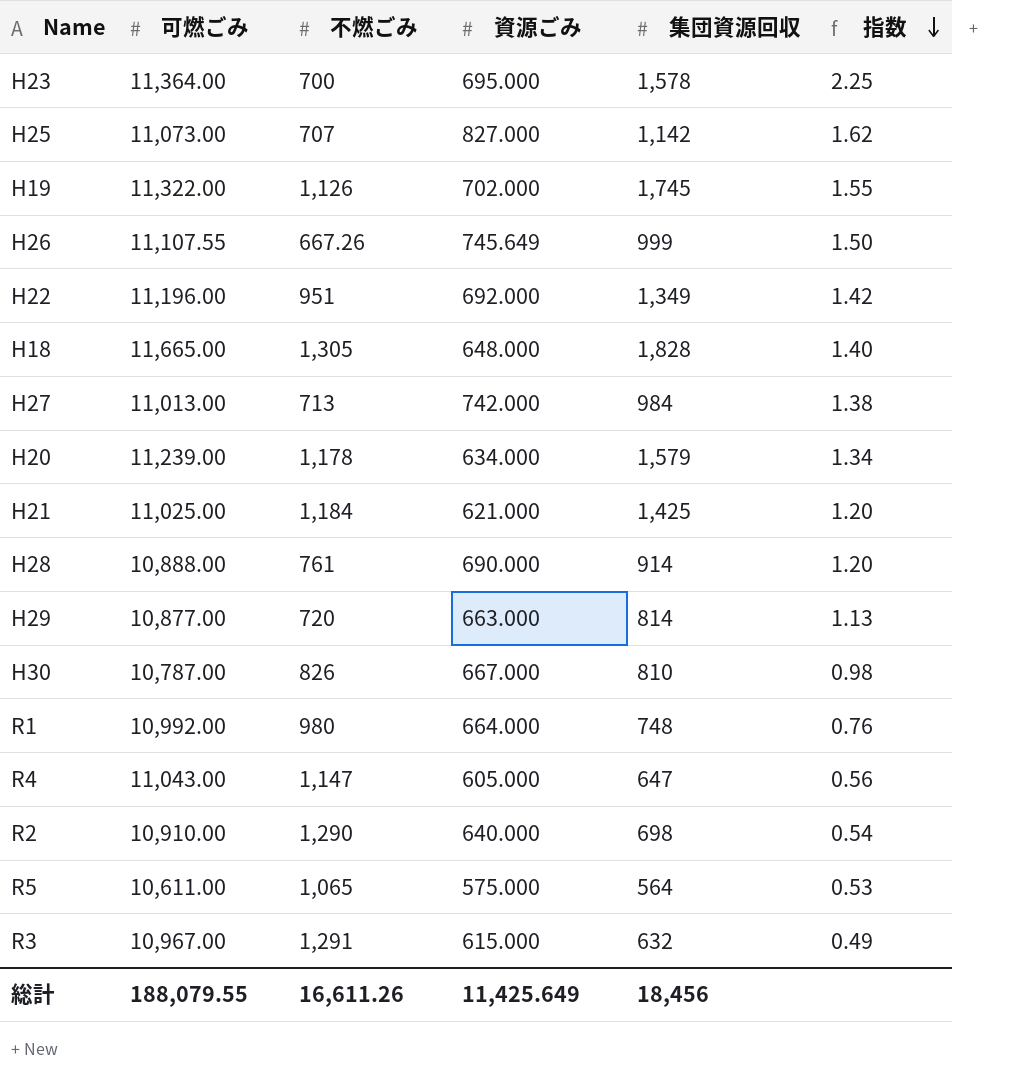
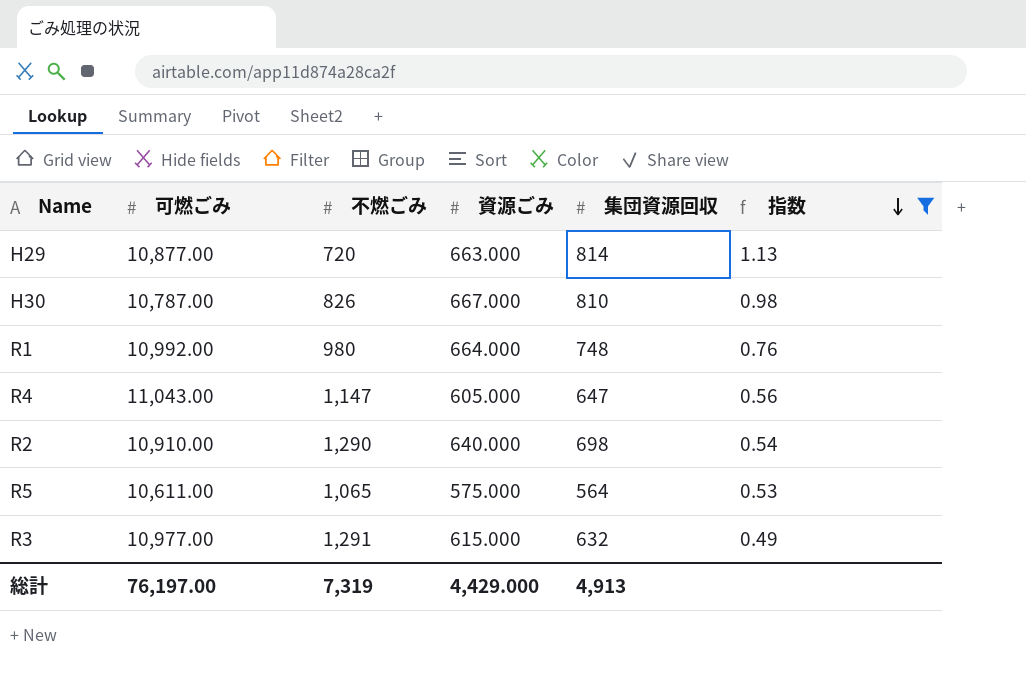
filter: none -> 指数 <= 1.13
R3 | 可燃ごみ: 10,967.00 -> 10,977.00
総計 | 可燃ごみ: 188,079.55 -> 76,197.00
総計 | 不燃ごみ: 16,611.26 -> 7,319
総計 | 資源ごみ: 11,425.649 -> 4,429.000
総計 | 集団資源回収: 18,456 -> 4,913

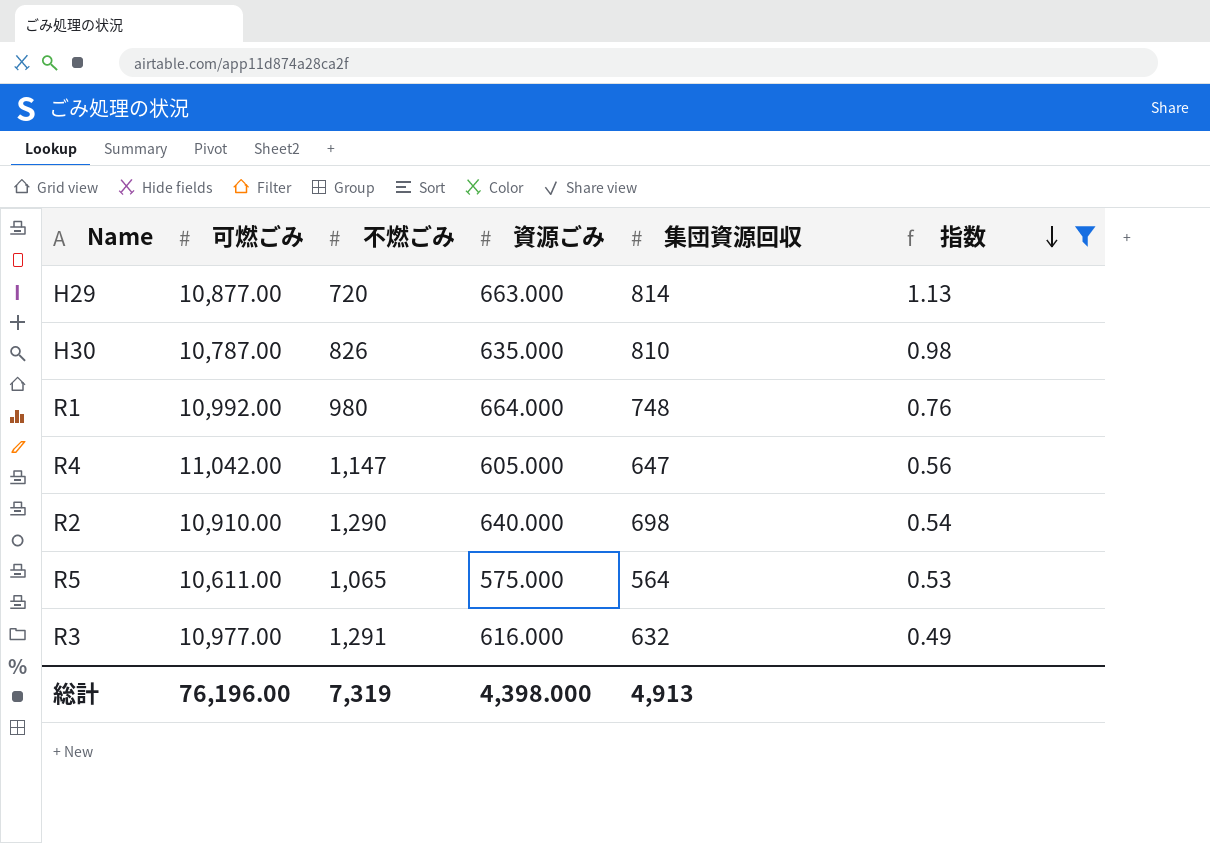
H30 | 資源ごみ: 667.000 -> 635.000
R4 | 可燃ごみ: 11,043.00 -> 11,042.00
R3 | 資源ごみ: 615.000 -> 616.000
総計 | 可燃ごみ: 76,197.00 -> 76,196.00
総計 | 資源ごみ: 4,429.000 -> 4,398.000

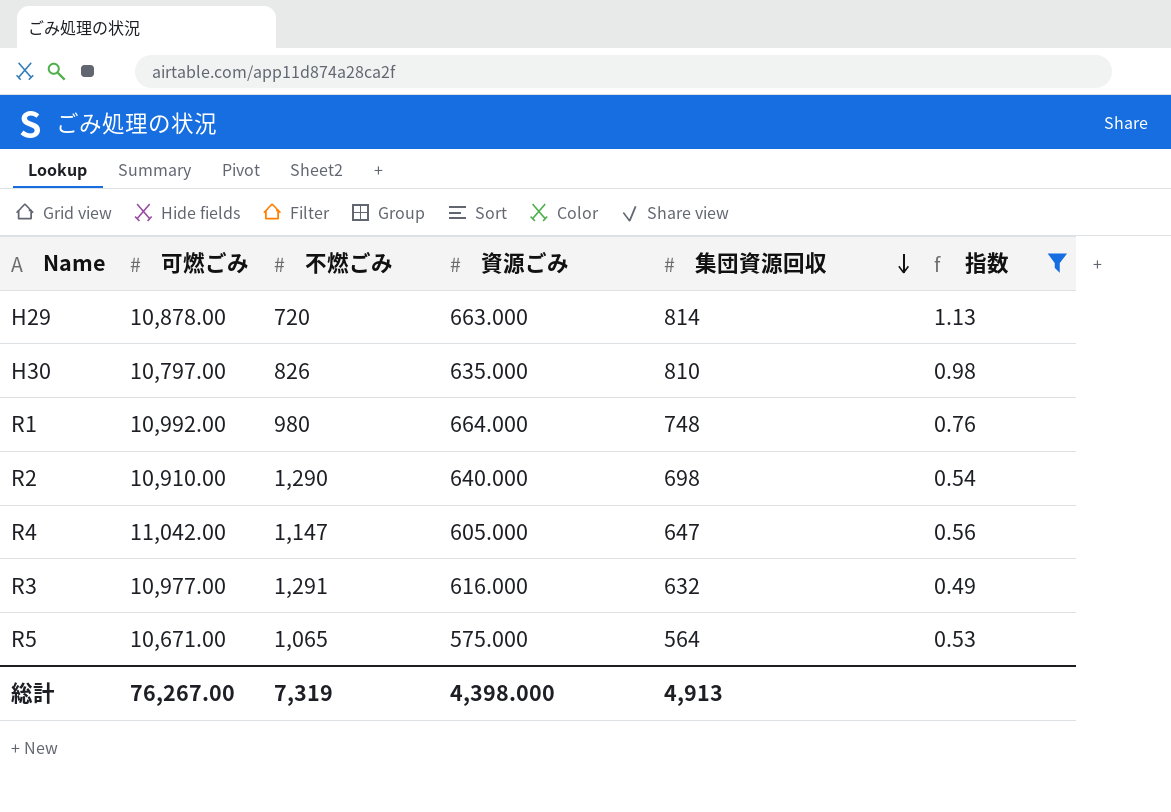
row order: 指数 descending -> 集団資源回収 descending
H29 | 可燃ごみ: 10,877.00 -> 10,878.00
H30 | 可燃ごみ: 10,787.00 -> 10,797.00
R5 | 可燃ごみ: 10,611.00 -> 10,671.00
総計 | 可燃ごみ: 76,196.00 -> 76,267.00

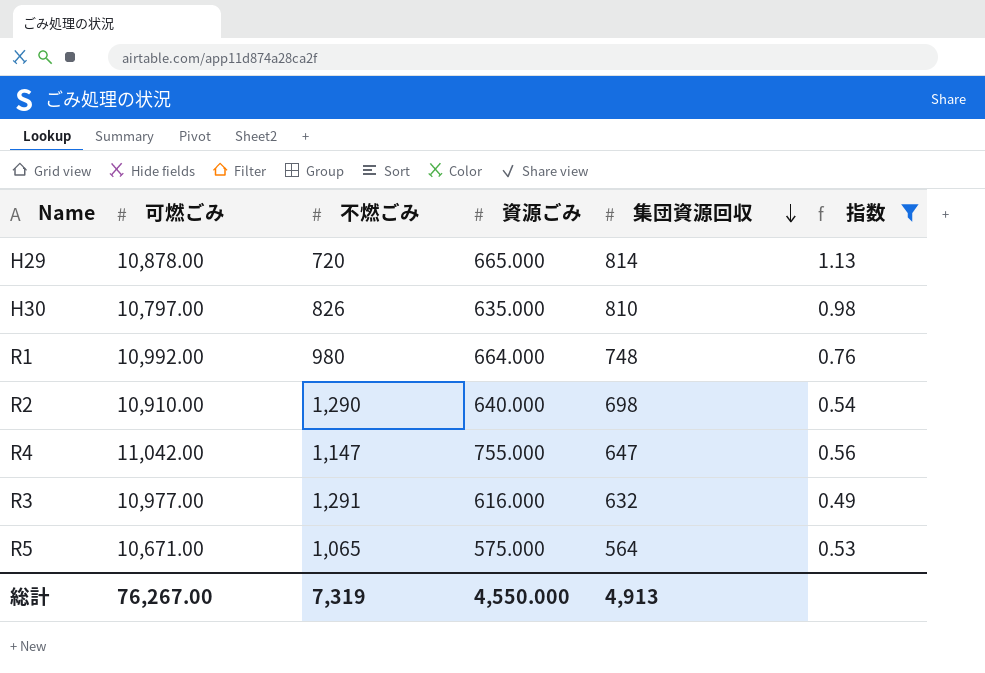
H29 | 資源ごみ: 663.000 -> 665.000
R4 | 資源ごみ: 605.000 -> 755.000
総計 | 資源ごみ: 4,398.000 -> 4,550.000

